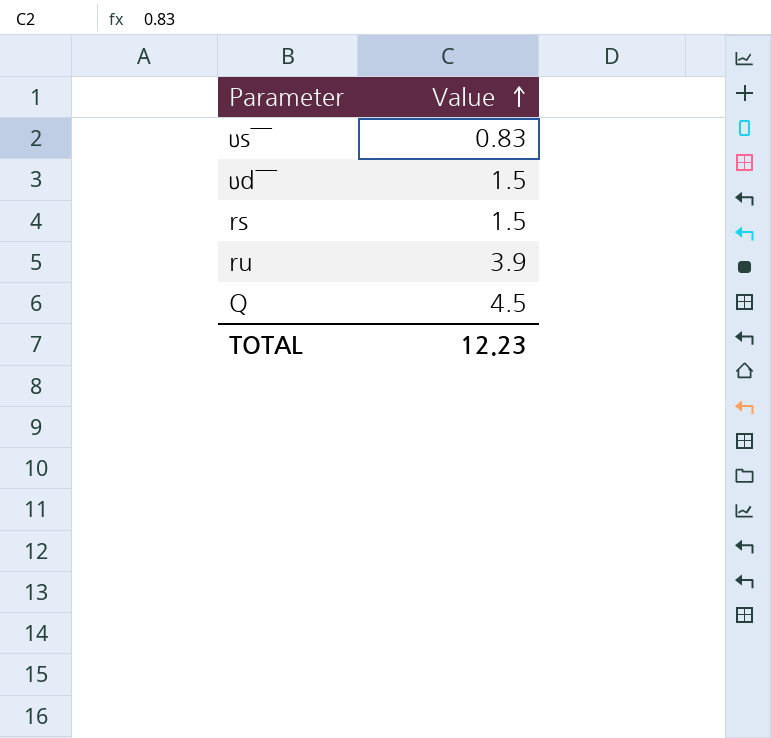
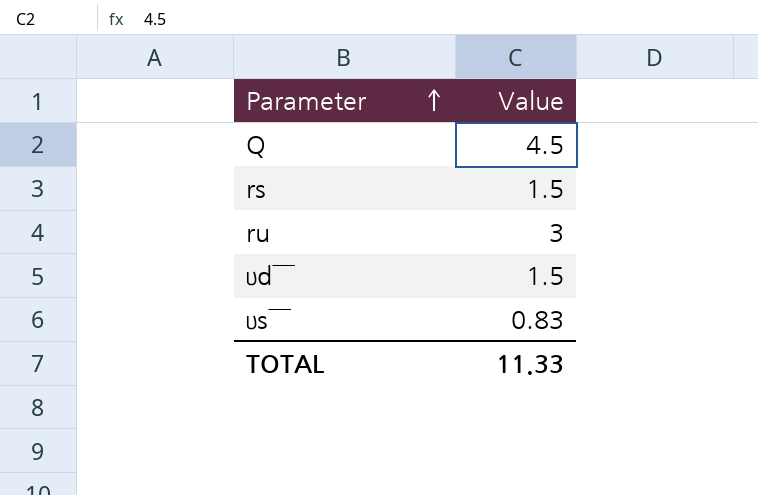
row order: Value ascending -> Parameter ascending
ru | Value: 3.9 -> 3
TOTAL | Value: 12.23 -> 11.33

